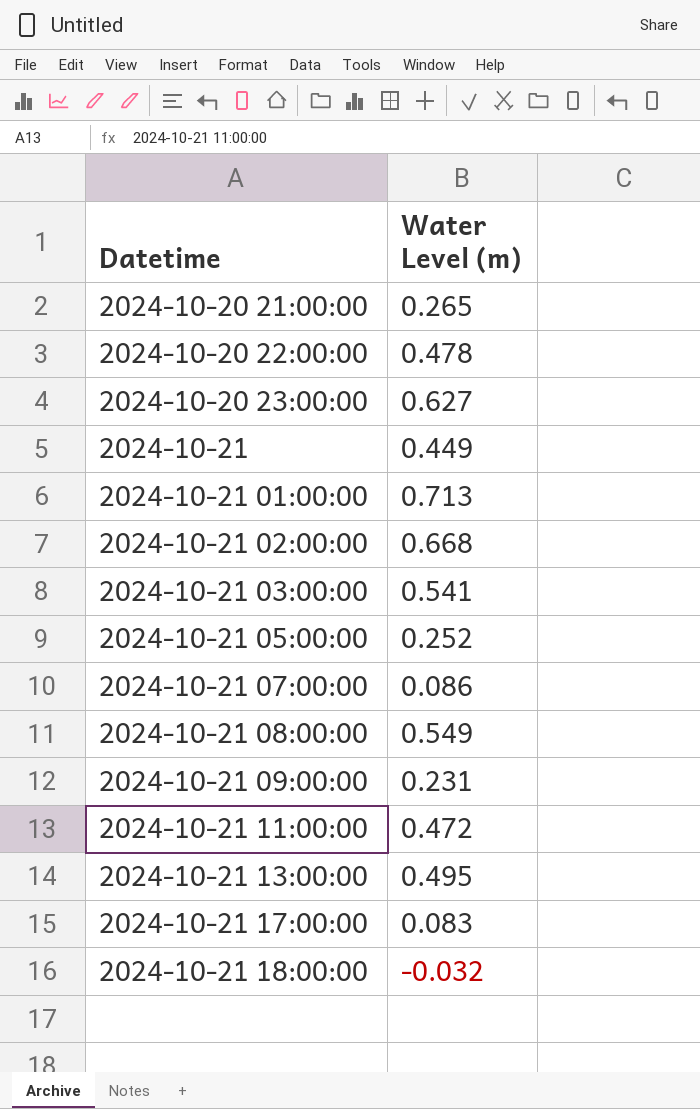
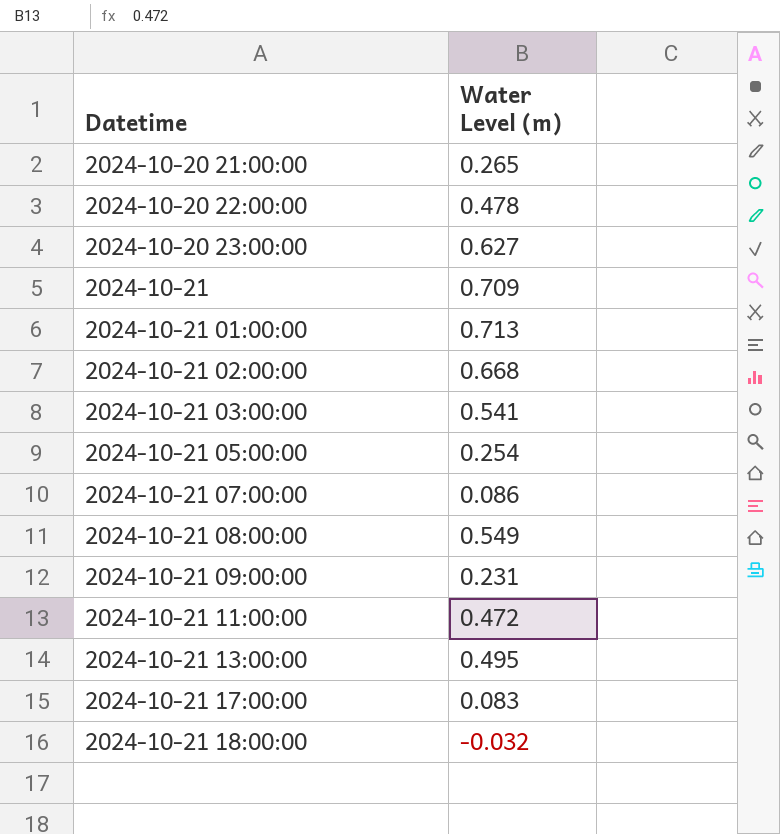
2024-10-21 | Water Level (m): 0.449 -> 0.709
2024-10-21 05:00:00 | Water Level (m): 0.252 -> 0.254

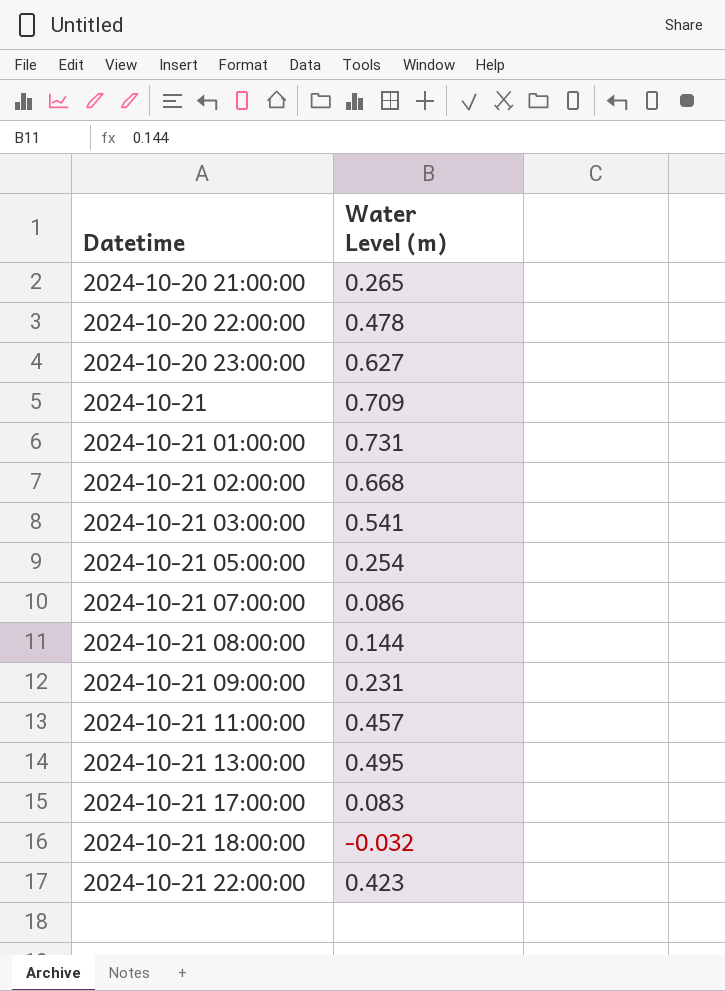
2024-10-21 01:00:00 | Water Level (m): 0.713 -> 0.731
2024-10-21 08:00:00 | Water Level (m): 0.549 -> 0.144
2024-10-21 11:00:00 | Water Level (m): 0.472 -> 0.457
row 2024-10-21 22:00:00: none -> 0.423

